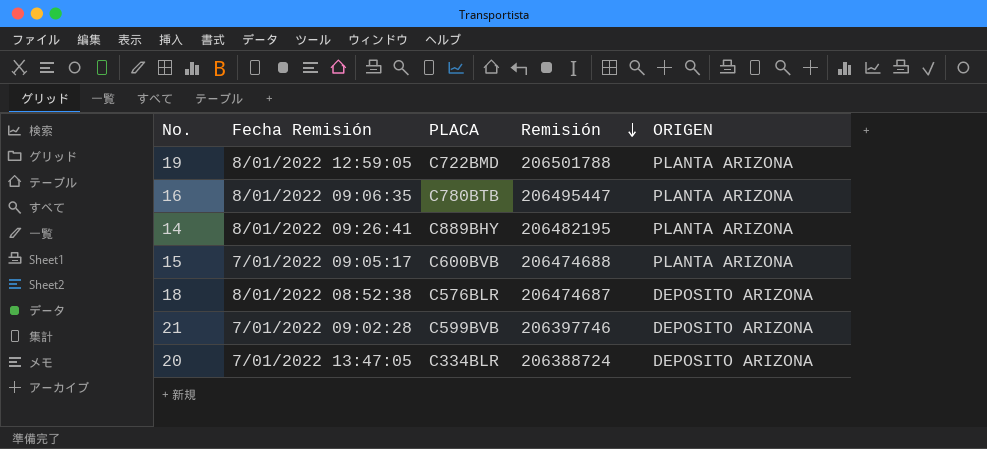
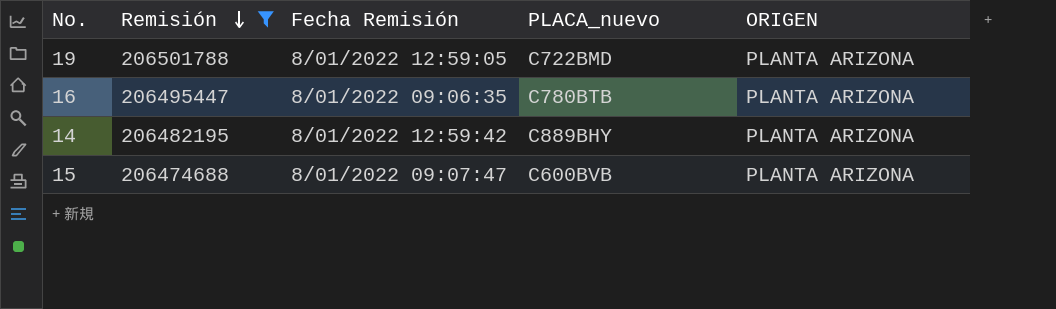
filter: none -> Remisión >= 206474688
column Remisión | position: 4 -> 2
column name: PLACA -> PLACA_nuevo
14 | Fecha Remisión: 8/01/2022 09:26:41 -> 8/01/2022 12:59:42
15 | Fecha Remisión: 7/01/2022 09:05:17 -> 8/01/2022 09:07:47

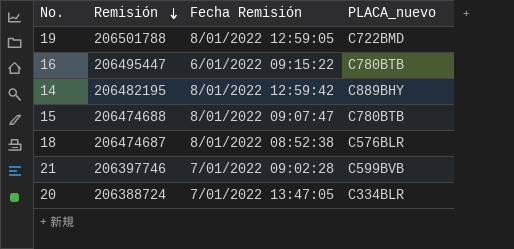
filter: Remisión >= 206474688 -> none
column ORIGEN | position: 5 -> none
16 | Fecha Remisión: 8/01/2022 09:06:35 -> 6/01/2022 09:15:22
15 | PLACA_nuevo: C600BVB -> C780BTB

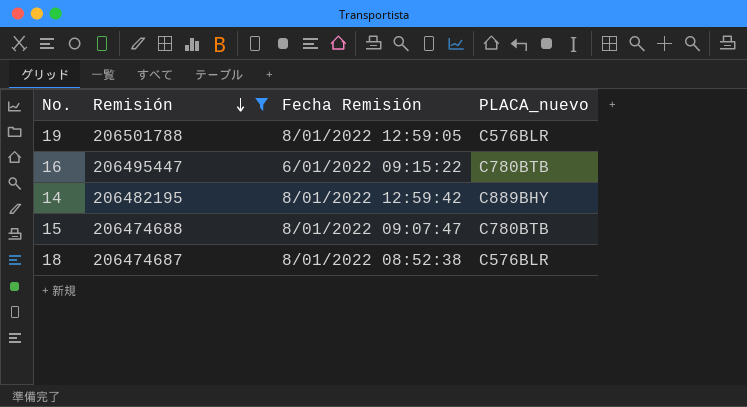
filter: none -> Remisión >= 206474687
19 | PLACA_nuevo: C722BMD -> C576BLR

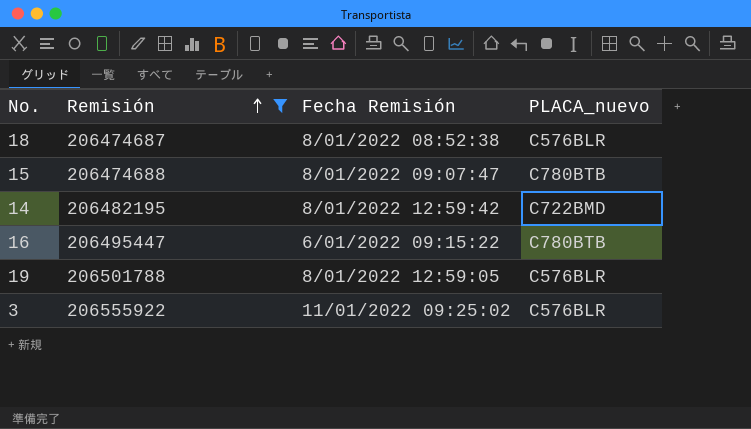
row order: Remisión descending -> Remisión ascending
14 | PLACA_nuevo: C889BHY -> C722BMD
row 3: none -> 206555922 | 11/01/2022 09:25:02 | C576BLR

